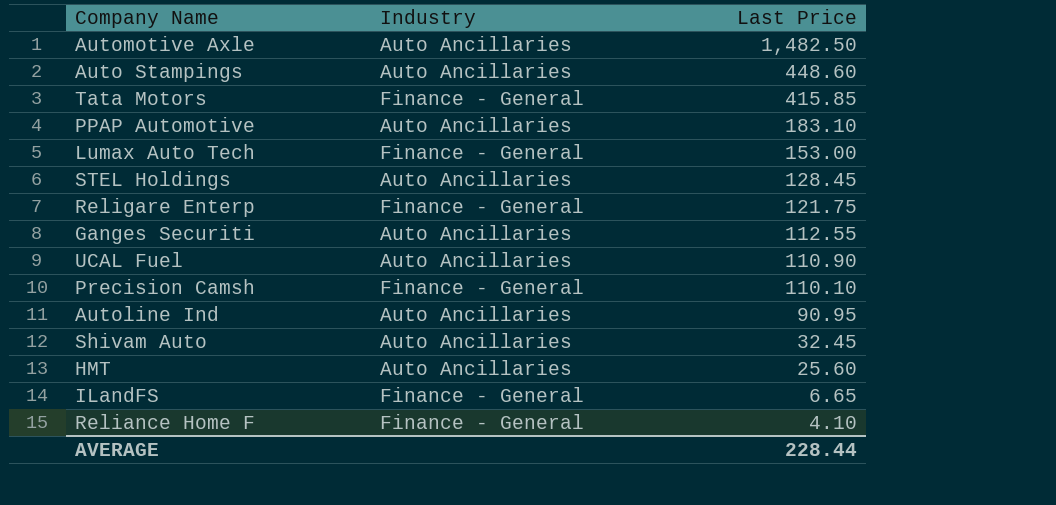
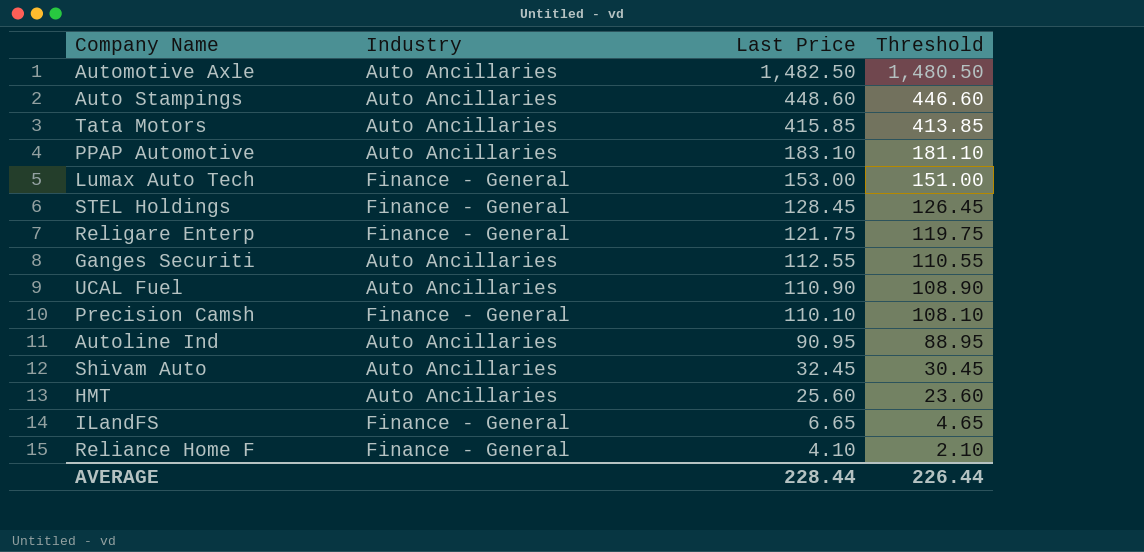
column Threshold | formula: none -> [Last Price] - 2
Tata Motors | Industry: Finance - General -> Auto Ancillaries
STEL Holdings | Industry: Auto Ancillaries -> Finance - General

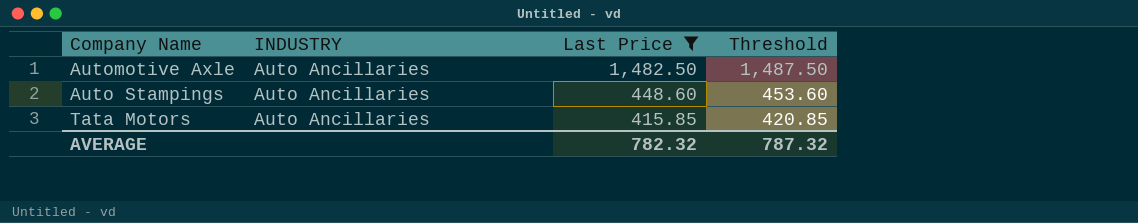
filter: none -> Last Price >= 415.85
column name: Industry -> INDUSTRY
column Threshold | formula: [Last Price] - 2 -> [Last Price] + 5
AVERAGE | Last Price: 228.44 -> 782.32
AVERAGE | Threshold: 226.44 -> 787.32

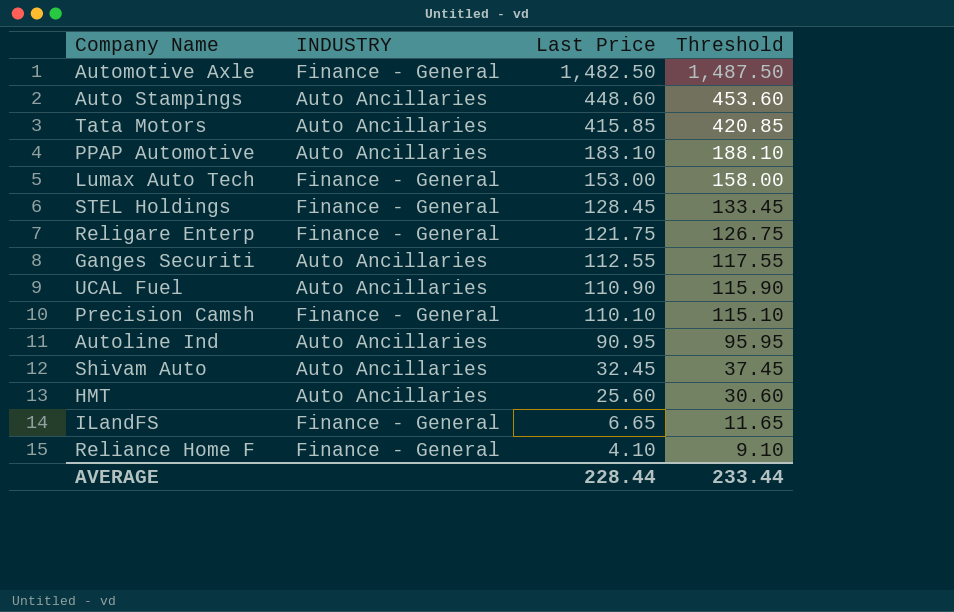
filter: Last Price >= 415.85 -> none
Automotive Axle | INDUSTRY: Auto Ancillaries -> Finance - General
AVERAGE | Last Price: 782.32 -> 228.44
AVERAGE | Threshold: 787.32 -> 233.44

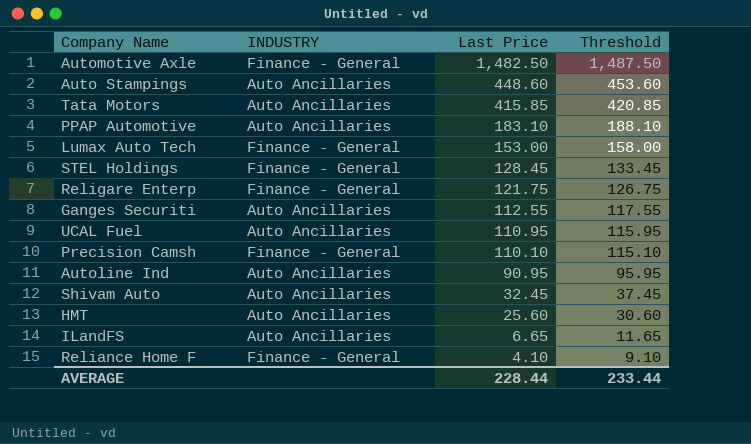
UCAL Fuel | Last Price: 110.90 -> 110.95
UCAL Fuel | Threshold: 115.90 -> 115.95
ILandFS | INDUSTRY: Finance - General -> Auto Ancillaries

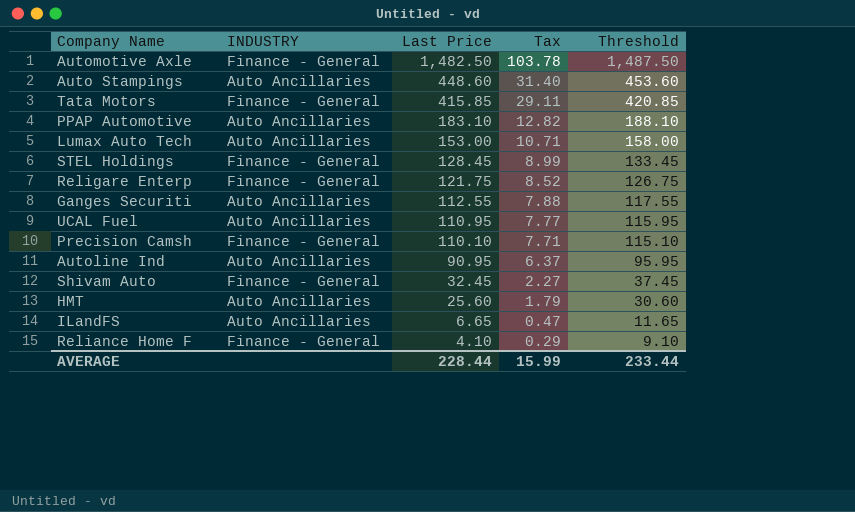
column Tax | formula: none -> [Last Price] * 0.07
Tata Motors | INDUSTRY: Auto Ancillaries -> Finance - General
Lumax Auto Tech | INDUSTRY: Finance - General -> Auto Ancillaries
Shivam Auto | INDUSTRY: Auto Ancillaries -> Finance - General

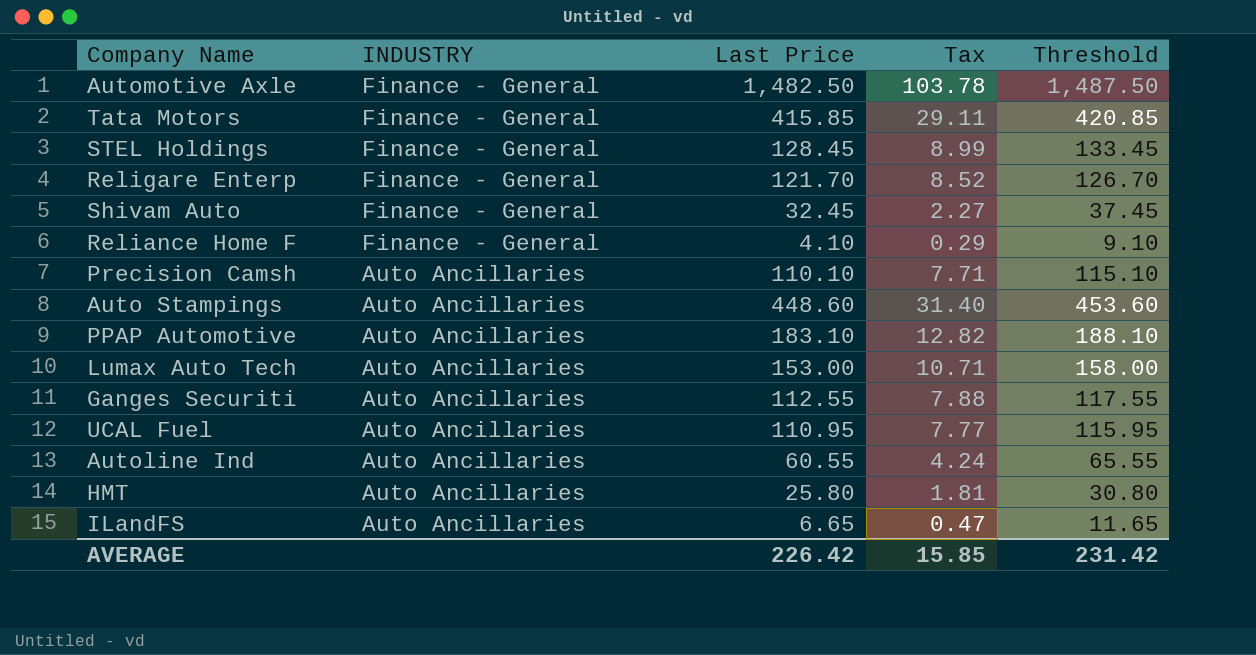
row order: Last Price descending -> INDUSTRY descending
Religare Enterp | Last Price: 121.75 -> 121.70
Religare Enterp | Threshold: 126.75 -> 126.70
Precision Camsh | INDUSTRY: Finance - General -> Auto Ancillaries
Autoline Ind | Last Price: 90.95 -> 60.55
Autoline Ind | Tax: 6.37 -> 4.24
Autoline Ind | Threshold: 95.95 -> 65.55
HMT | Last Price: 25.60 -> 25.80
HMT | Tax: 1.79 -> 1.81
HMT | Threshold: 30.60 -> 30.80
AVERAGE | Last Price: 228.44 -> 226.42
AVERAGE | Tax: 15.99 -> 15.85
AVERAGE | Threshold: 233.44 -> 231.42

